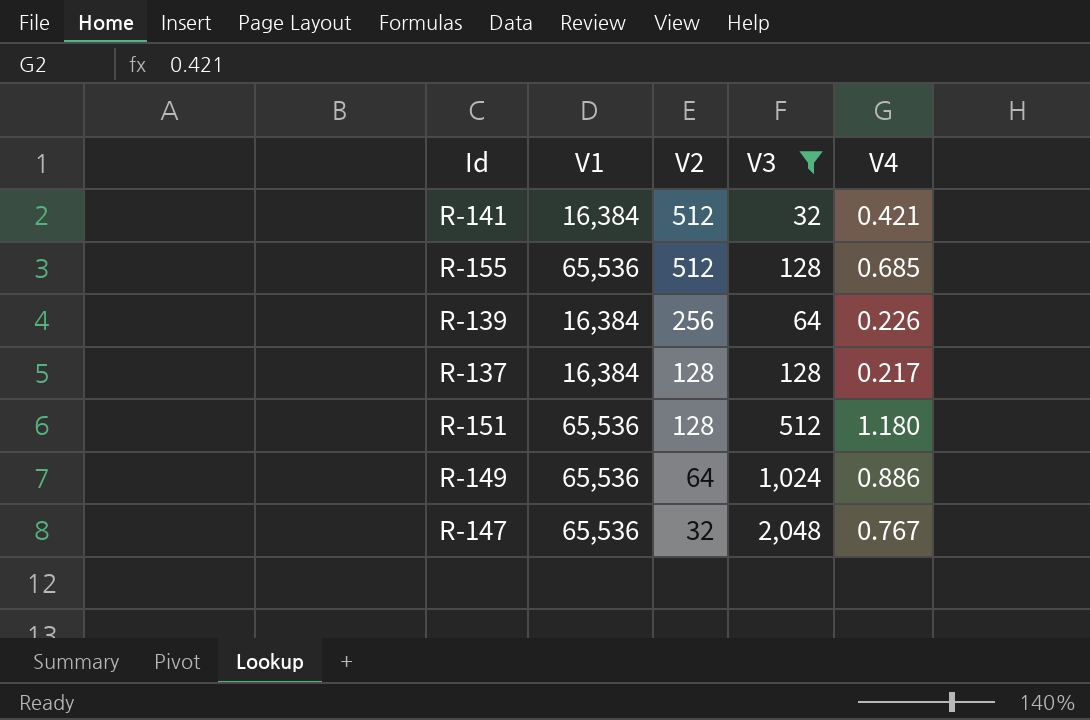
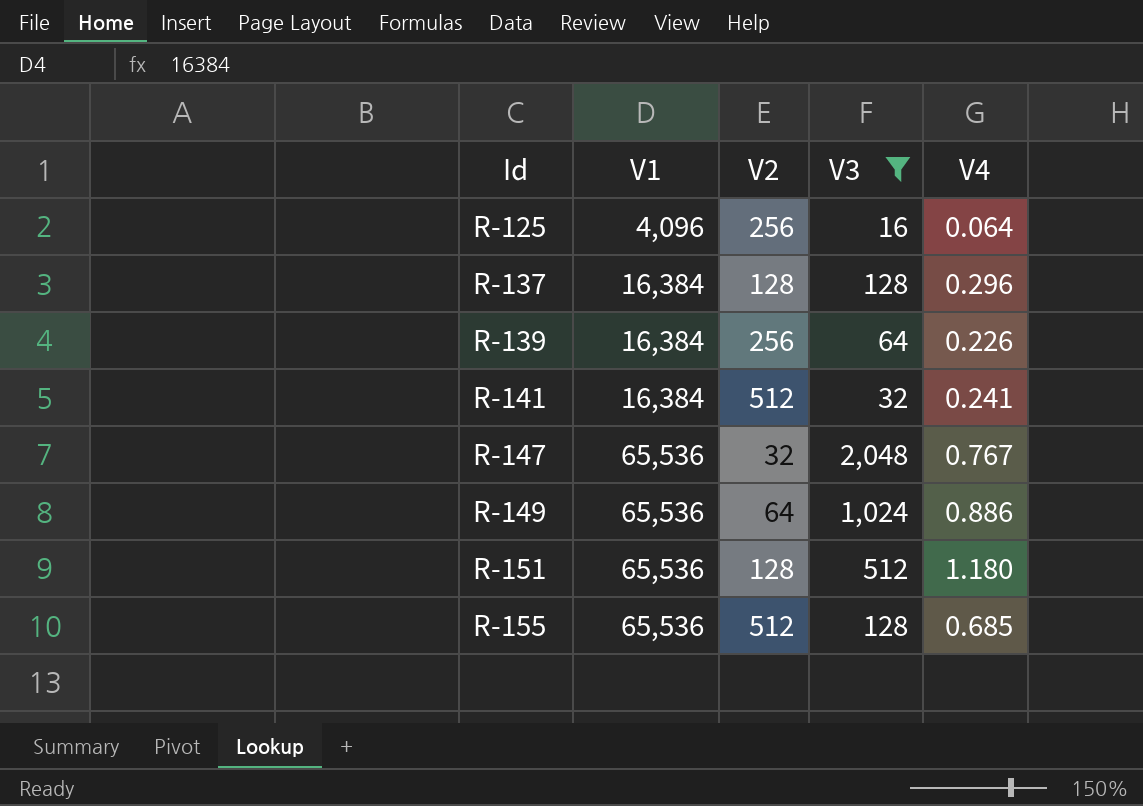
row order: V2 descending -> Id ascending
row R-125: none -> 4,096 | 256 | 16 | 0.064
R-137 | V4: 0.217 -> 0.296
R-141 | V4: 0.421 -> 0.241

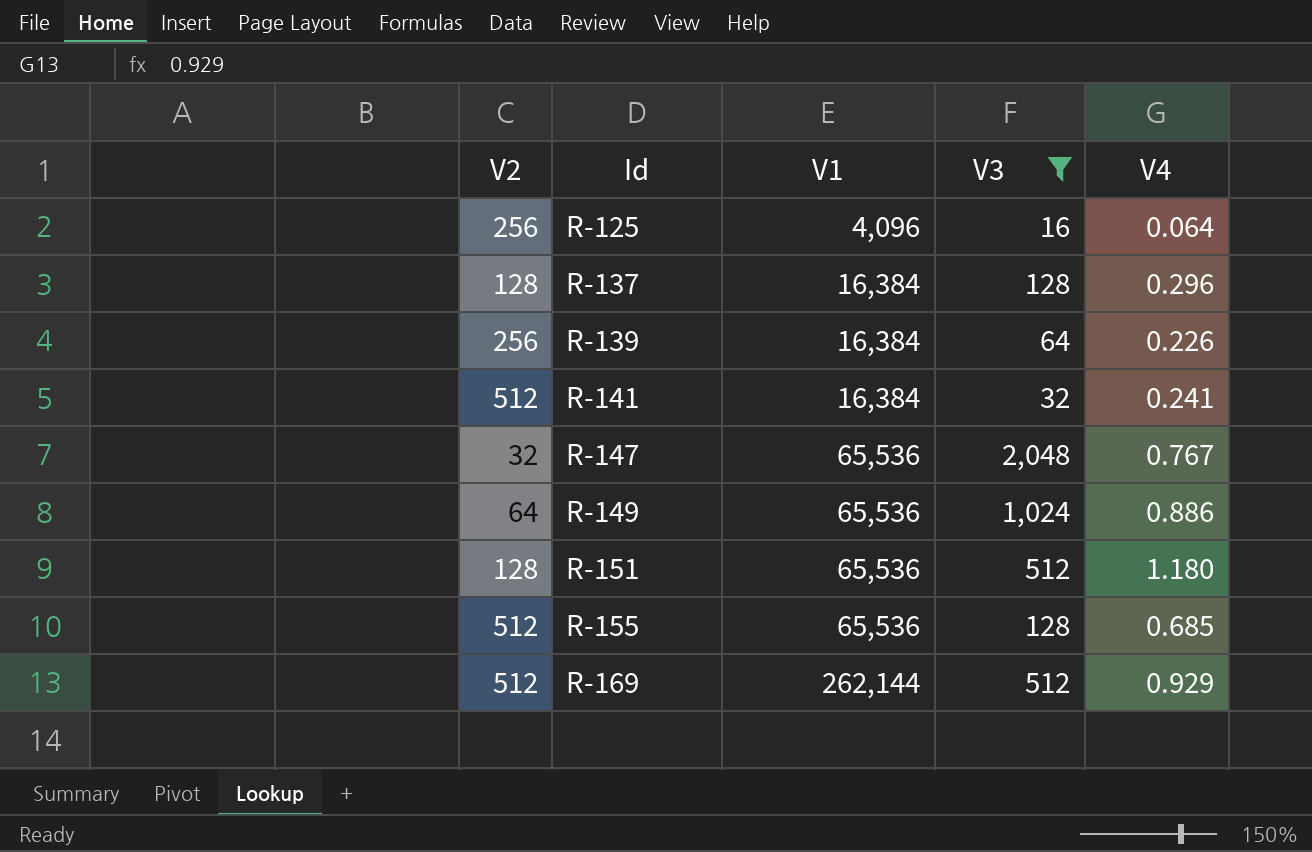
column V2 | position: 3 -> 1
row R-169: none -> 512 | 262,144 | 512 | 0.929

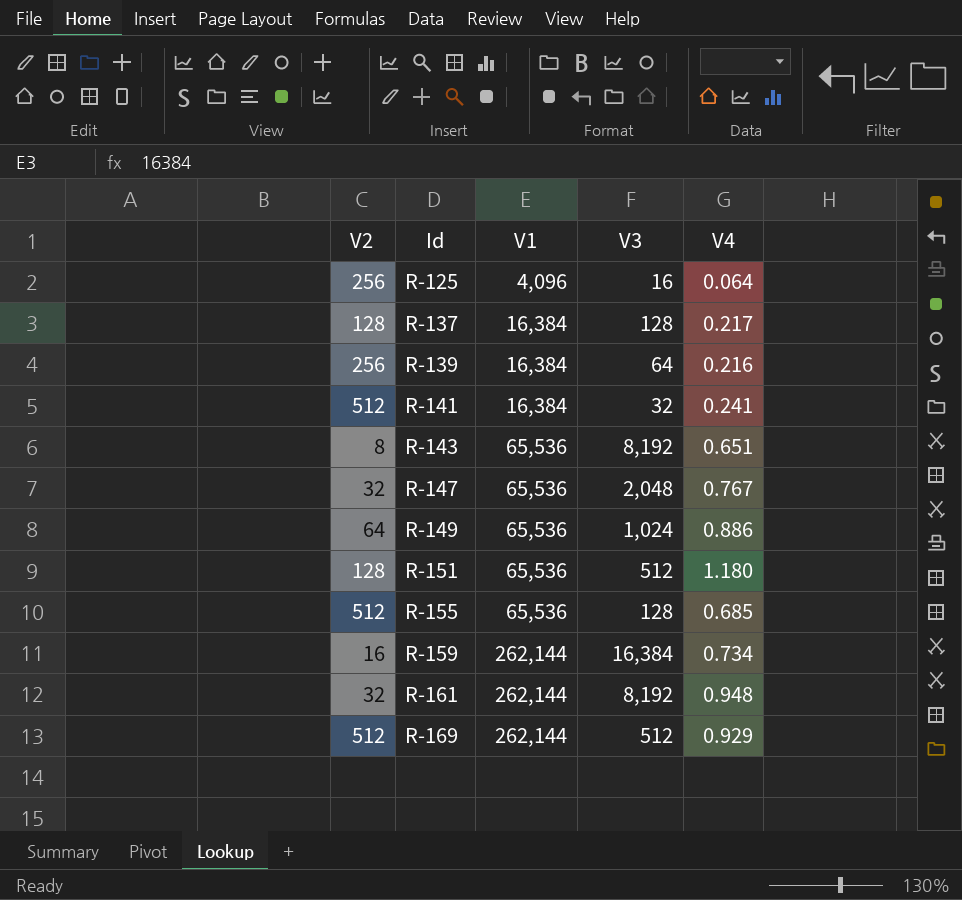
filter: V3 <= 2,048 -> none
R-137 | V4: 0.296 -> 0.217
R-139 | V4: 0.226 -> 0.216

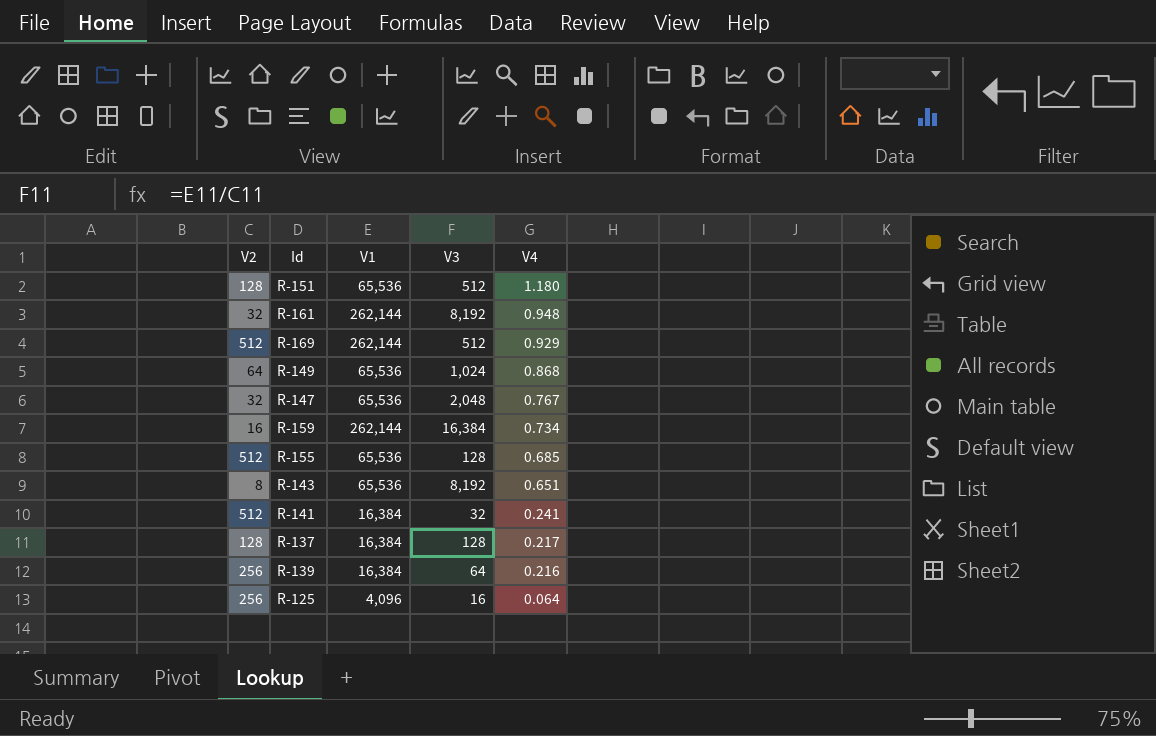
row order: Id ascending -> V4 descending
R-149 | V4: 0.886 -> 0.868

